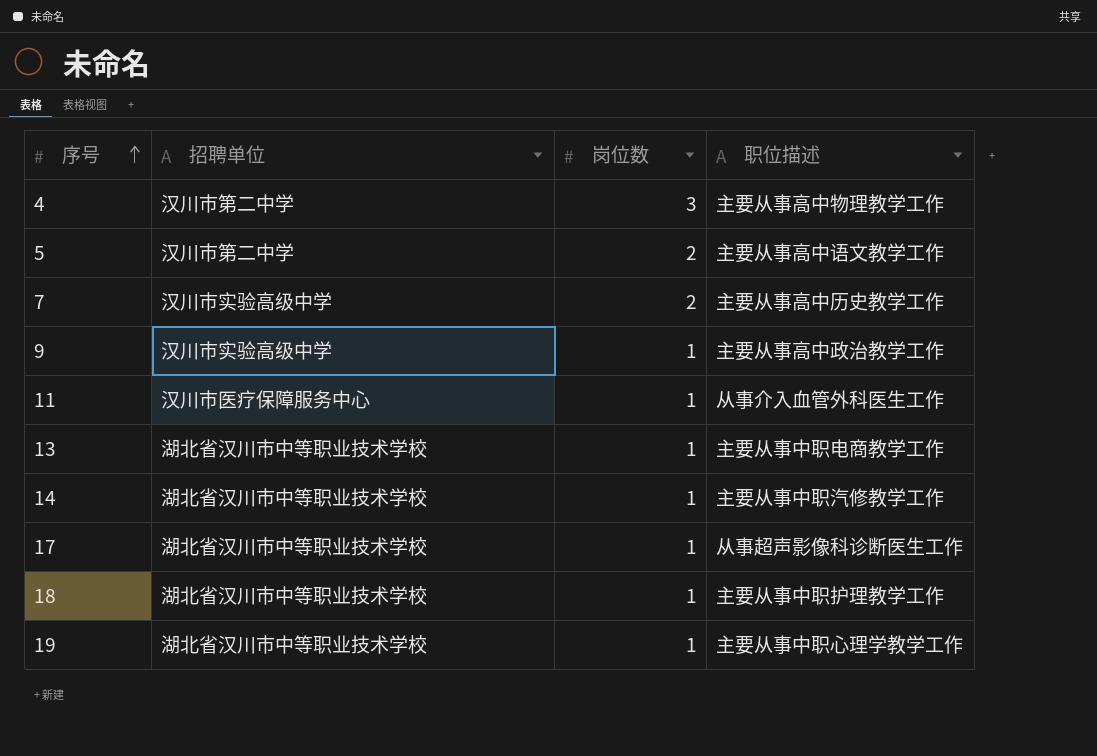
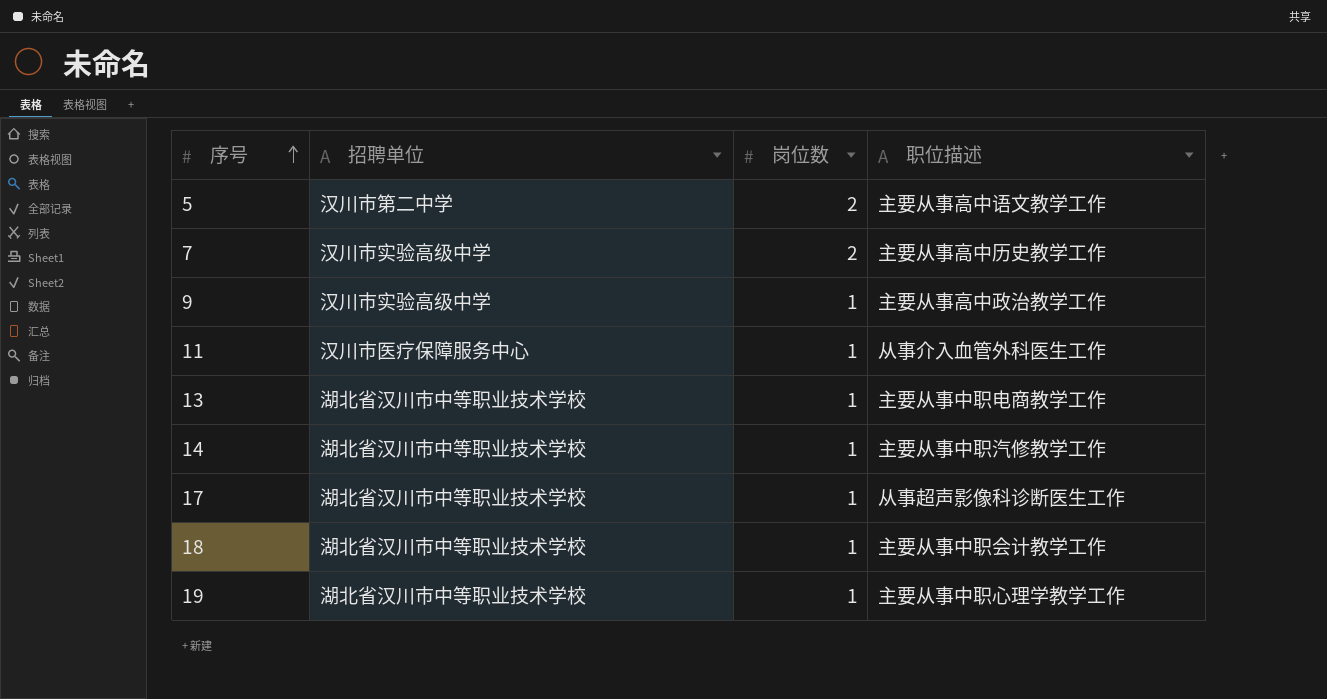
row 4: 汉川市第二中学 | 3 | 主要从事高中物理教学工作 -> none
18 | 职位描述: 主要从事中职护理教学工作 -> 主要从事中职会计教学工作

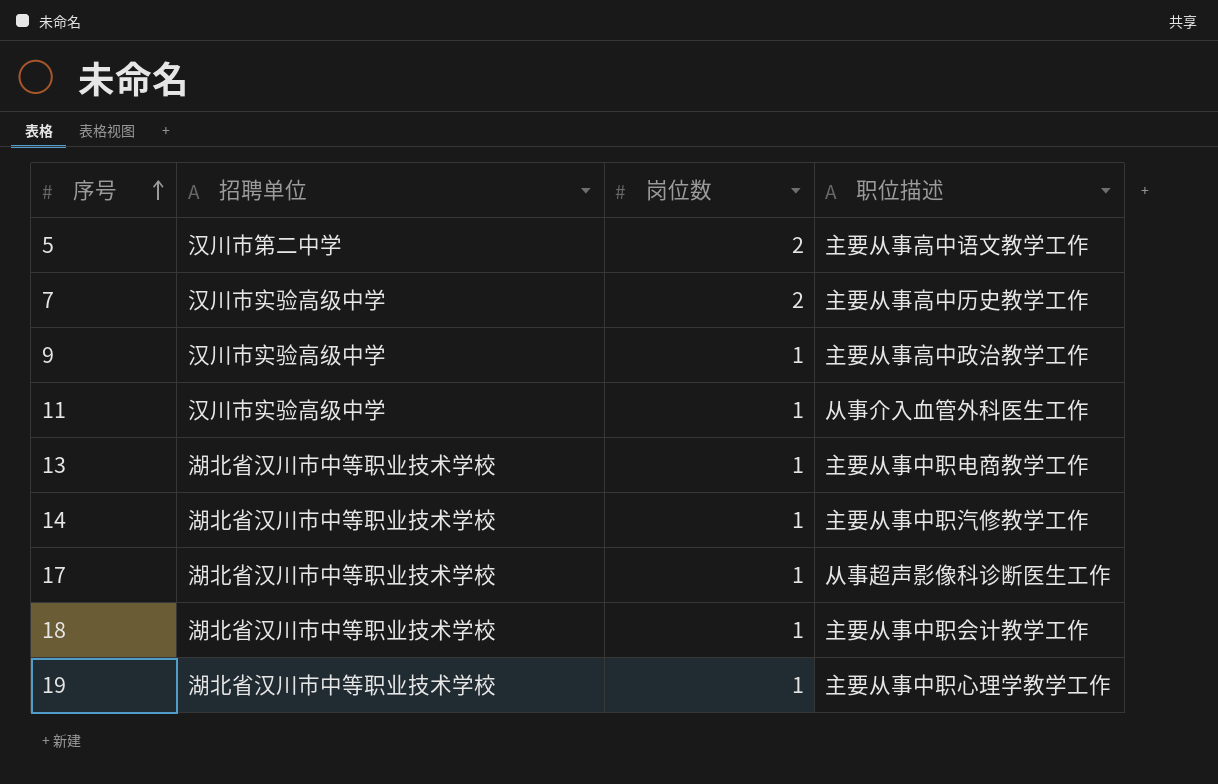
11 | 招聘单位: 汉川市医疗保障服务中心 -> 汉川市实验高级中学

